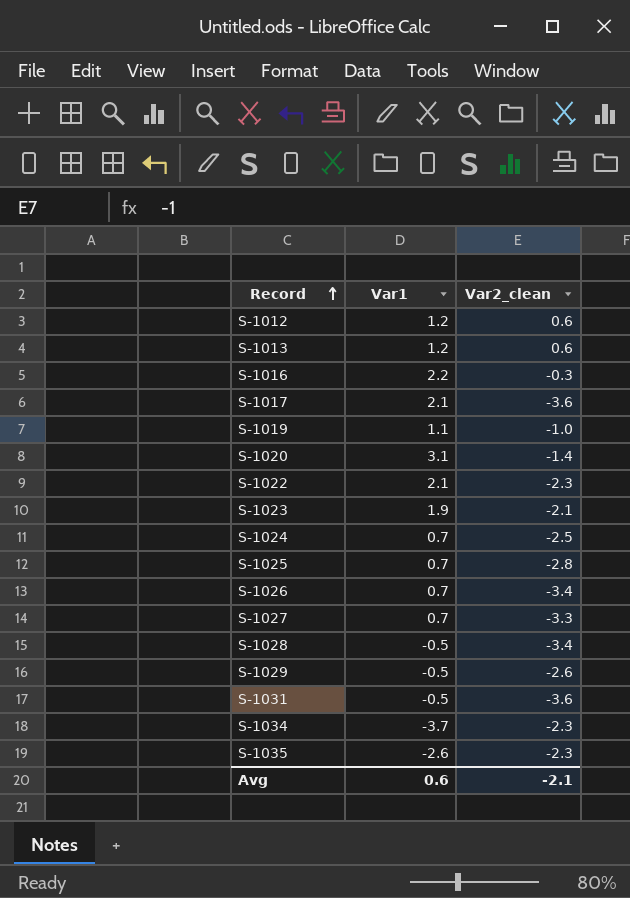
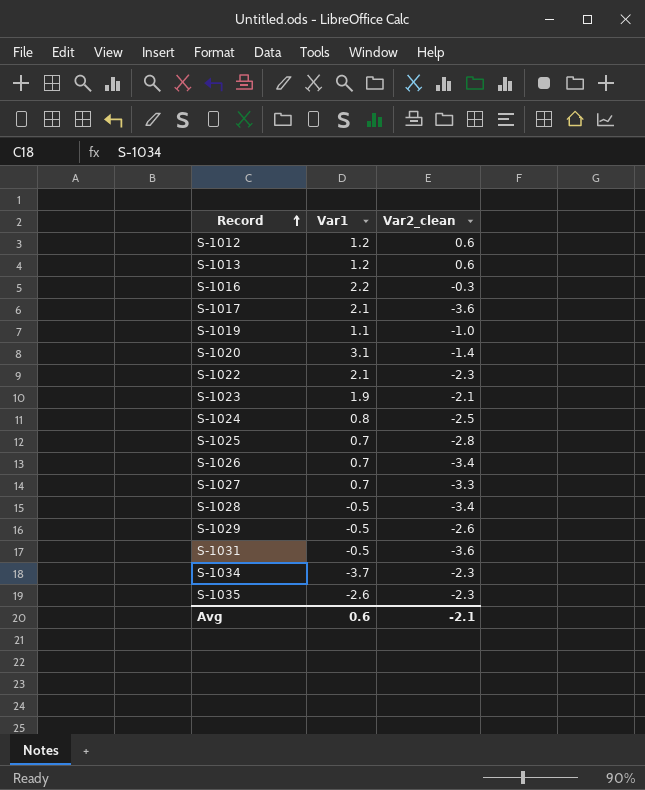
S-1024 | Var1: 0.7 -> 0.8

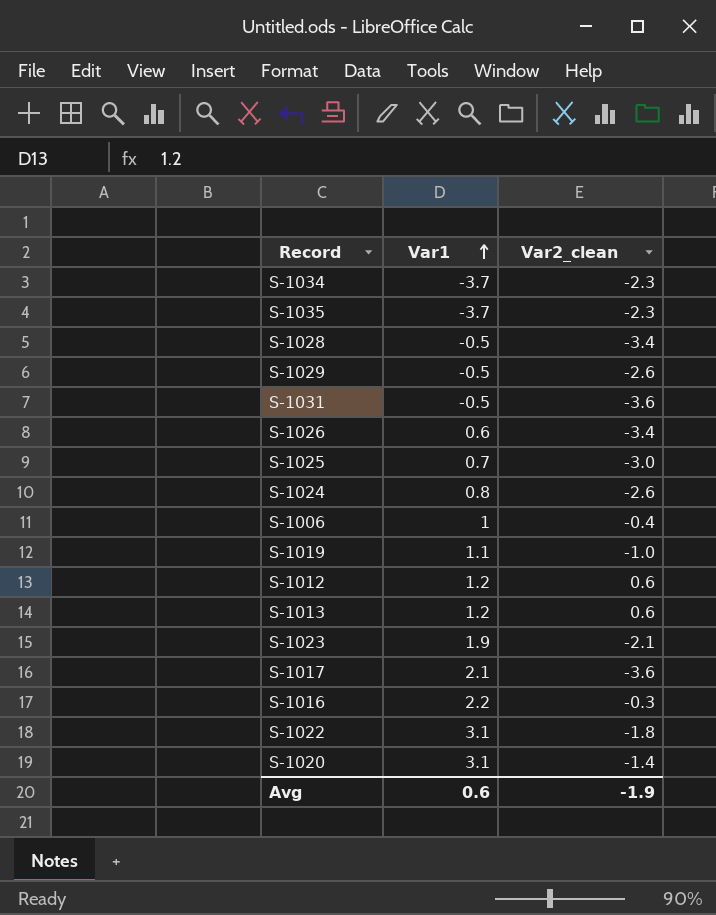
row order: Record ascending -> Var1 ascending
row S-1027: 0.7 | -3.3 -> none
S-1035 | Var1: -2.6 -> -3.7
S-1026 | Var1: 0.7 -> 0.6
S-1025 | Var2_clean: -2.8 -> -3.0
S-1024 | Var2_clean: -2.5 -> -2.6
row S-1006: none -> 1 | -0.4
S-1022 | Var1: 2.1 -> 3.1
S-1022 | Var2_clean: -2.3 -> -1.8
Avg | Var2_clean: -2.1 -> -1.9

